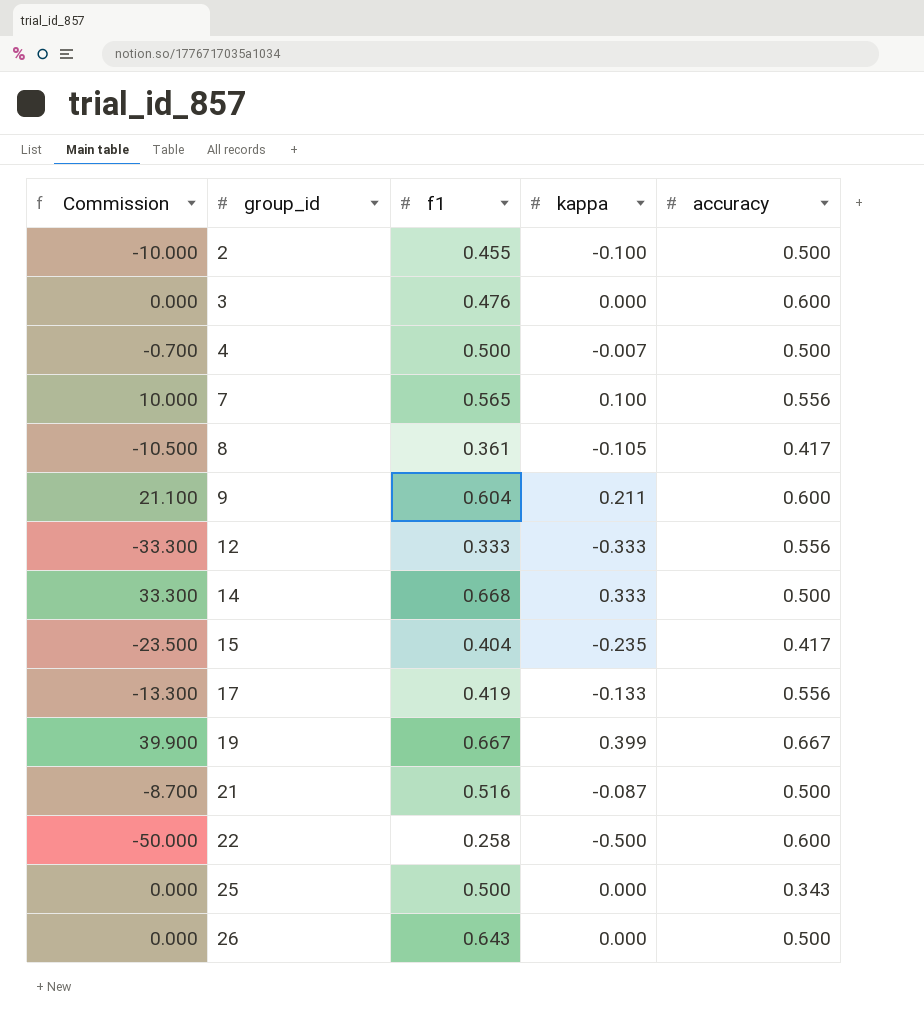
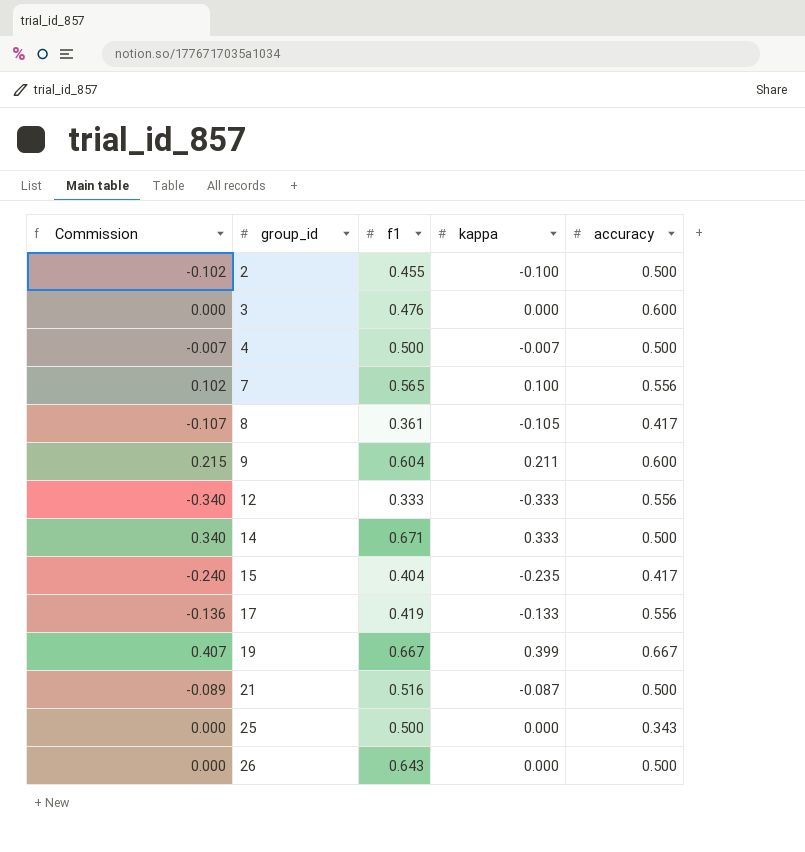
column Commission | formula: [kappa] * 100 -> [kappa] * 1.02
row 22: -50.000 | 0.258 | -0.500 | 0.600 -> none
14 | f1: 0.668 -> 0.671

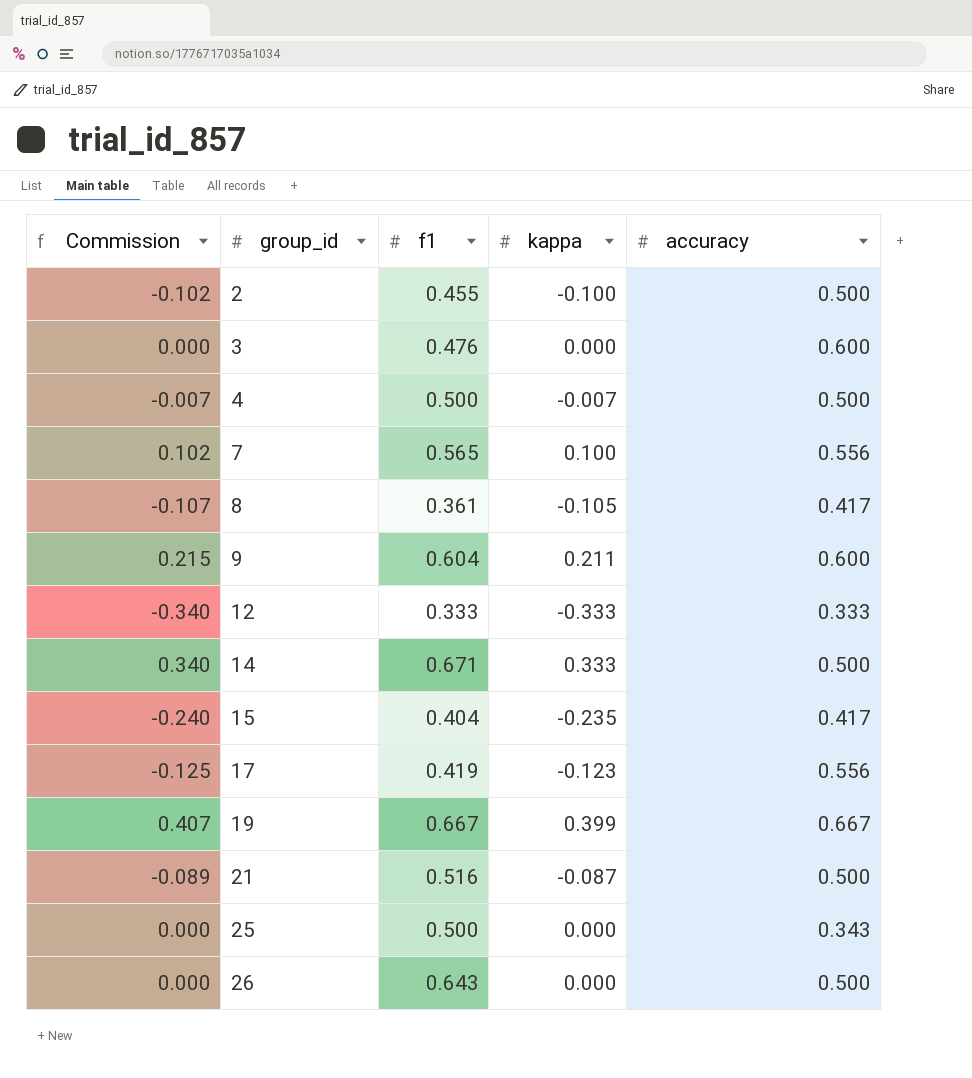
12 | accuracy: 0.556 -> 0.333
17 | Commission: -0.136 -> -0.125
17 | kappa: -0.133 -> -0.123

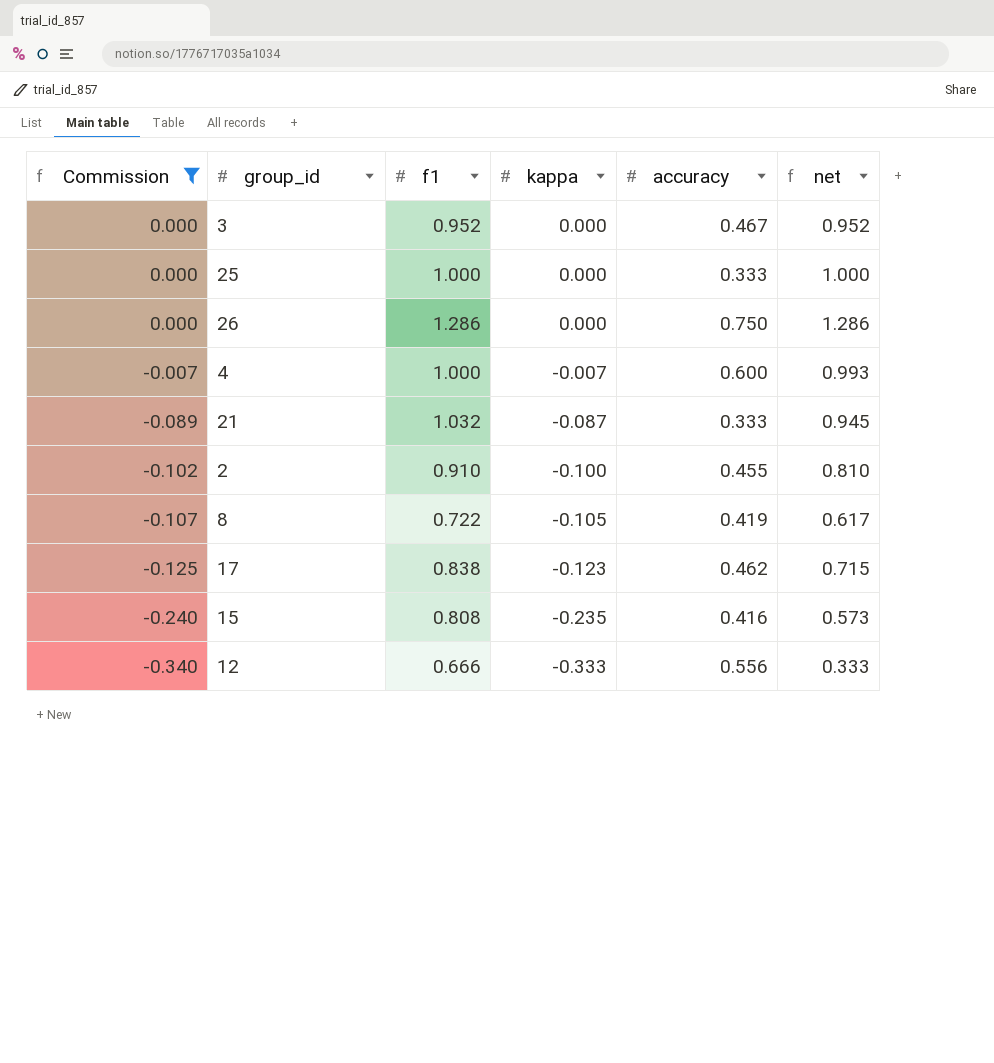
filter: none -> Commission <= 0.000
row order: group_id ascending -> Commission descending
column net | formula: none -> [f1] + [kappa]
3 | f1: 0.476 -> 0.952
3 | accuracy: 0.600 -> 0.467
25 | f1: 0.500 -> 1.000
25 | accuracy: 0.343 -> 0.333
26 | f1: 0.643 -> 1.286
26 | accuracy: 0.500 -> 0.750
4 | f1: 0.500 -> 1.000
4 | accuracy: 0.500 -> 0.600
21 | f1: 0.516 -> 1.032
21 | accuracy: 0.500 -> 0.333
2 | f1: 0.455 -> 0.910
2 | accuracy: 0.500 -> 0.455
8 | f1: 0.361 -> 0.722
8 | accuracy: 0.417 -> 0.419
17 | f1: 0.419 -> 0.838
17 | accuracy: 0.556 -> 0.462
15 | f1: 0.404 -> 0.808
15 | accuracy: 0.417 -> 0.416
12 | f1: 0.333 -> 0.666
12 | accuracy: 0.333 -> 0.556

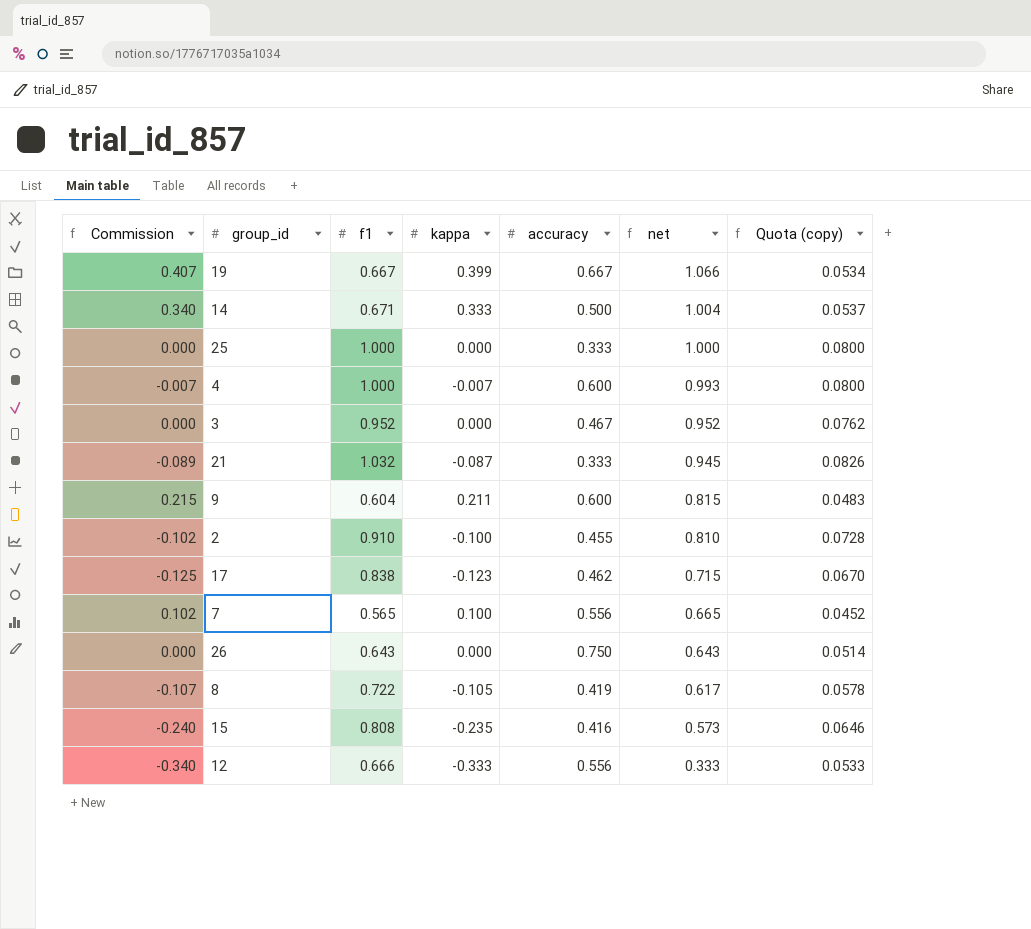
filter: Commission <= 0.000 -> none
row order: Commission descending -> net descending
column Quota (copy) | formula: none -> [f1] * 0.08
26 | f1: 1.286 -> 0.643
26 | net: 1.286 -> 0.643

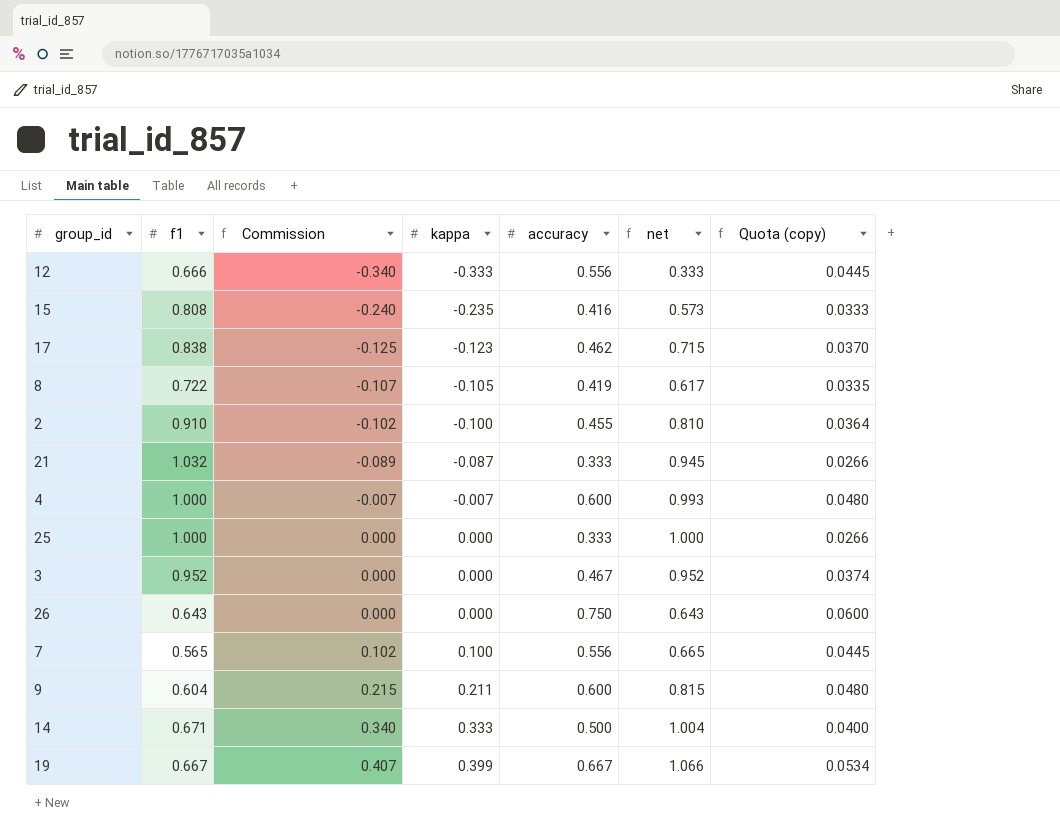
row order: net descending -> Commission ascending
column Commission | position: 1 -> 3
column Quota (copy) | formula: [f1] * 0.08 -> [accuracy] * 0.08

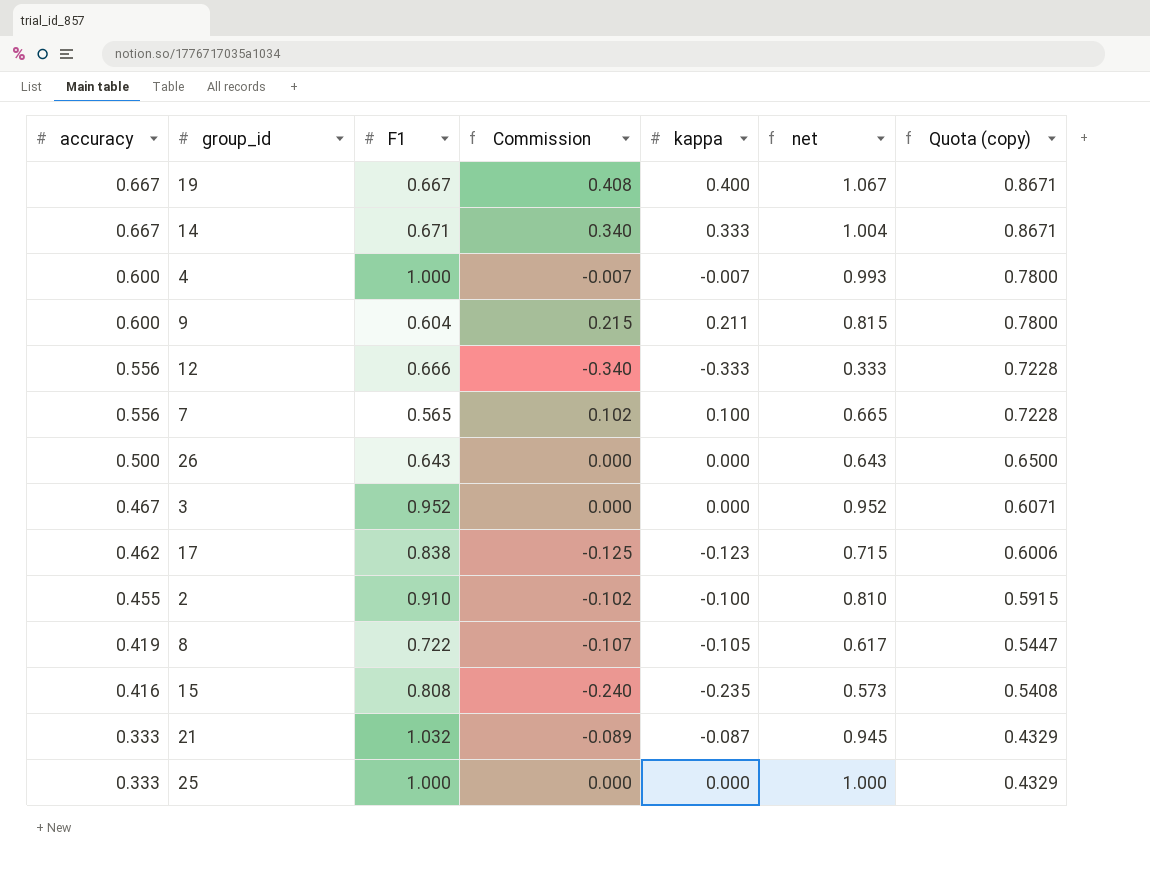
row order: Commission ascending -> accuracy descending
column accuracy | position: 5 -> 1
column name: f1 -> F1
column Quota (copy) | formula: [accuracy] * 0.08 -> [accuracy] * 1.3
19 | Commission: 0.407 -> 0.408
19 | kappa: 0.399 -> 0.400
19 | net: 1.066 -> 1.067
14 | accuracy: 0.500 -> 0.667
26 | accuracy: 0.750 -> 0.500

